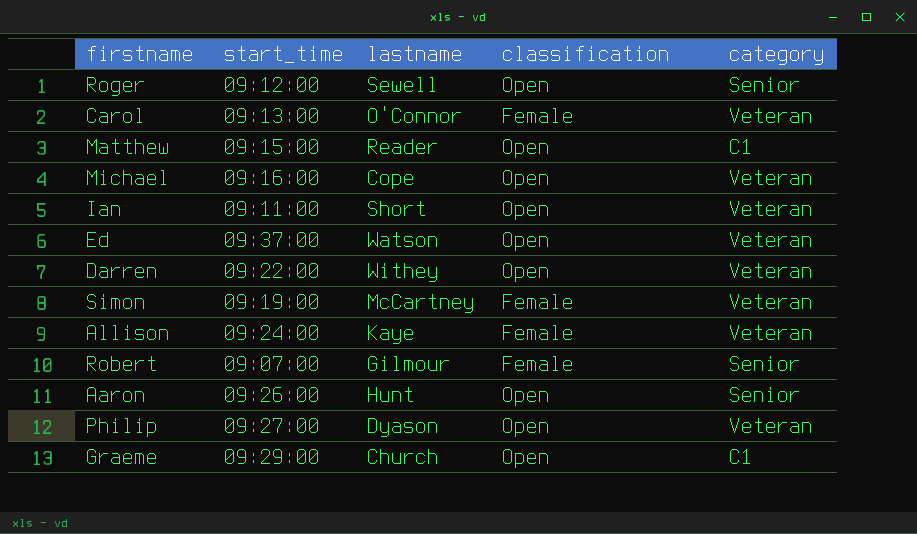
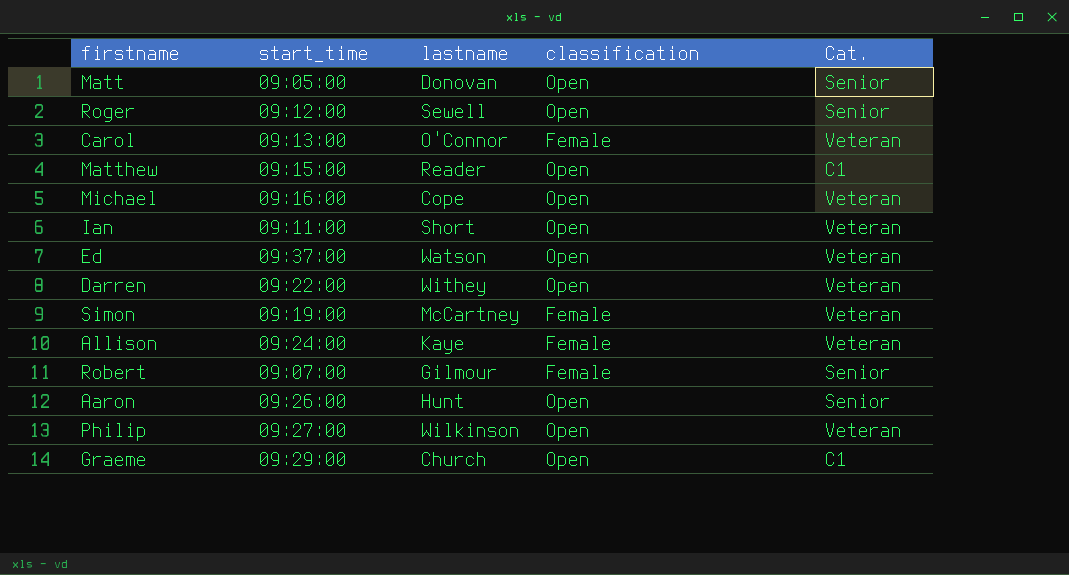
column name: category -> Cat.
row Matt: none -> 09:05:00 | Donovan | Open | Senior
Philip | lastname: Dyason -> Wilkinson

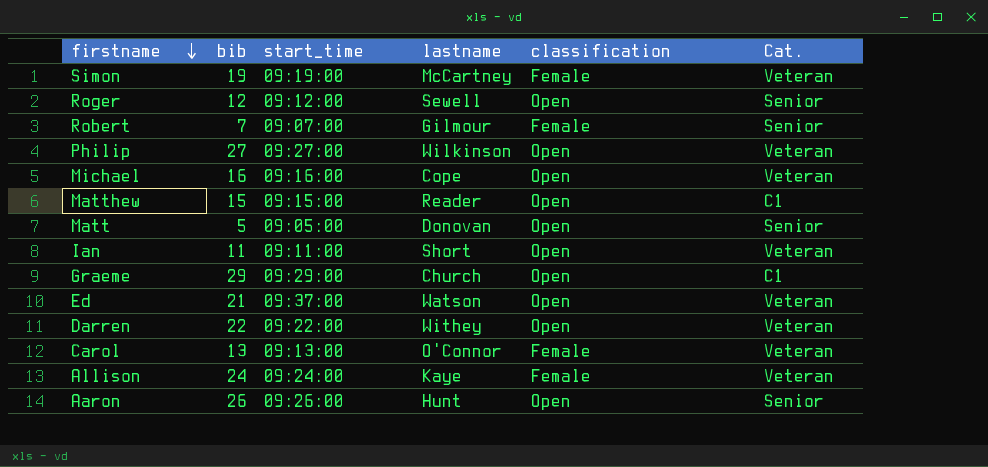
row order: none -> firstname descending
column bib | position: none -> 2

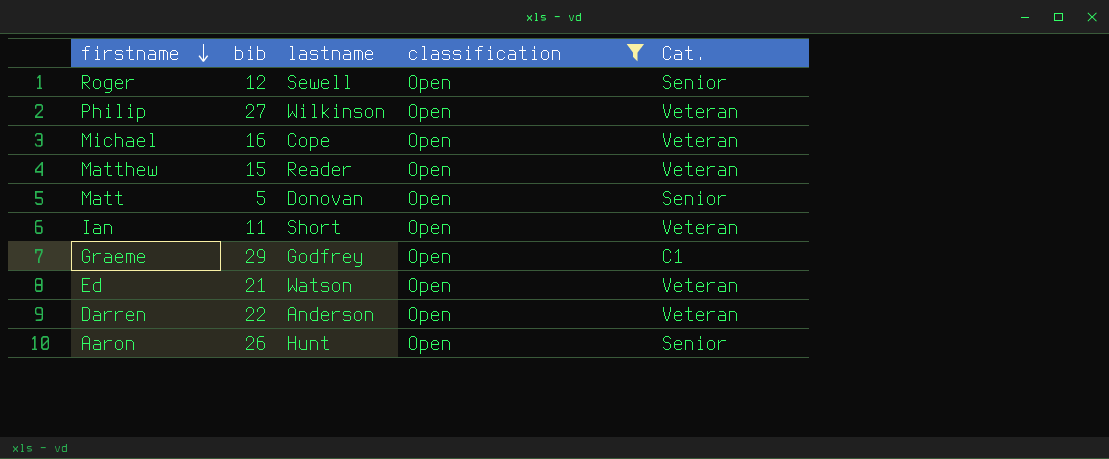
filter: none -> classification = Open
column start_time | position: 3 -> none
Matthew | Cat.: C1 -> Veteran
Graeme | lastname: Church -> Godfrey
Darren | lastname: Withey -> Anderson

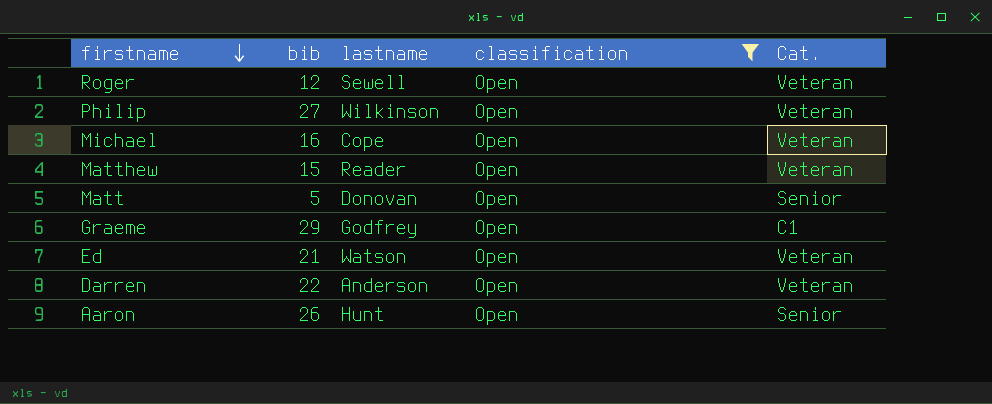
row Ian: 11 | Short | Open | Veteran -> none
Roger | Cat.: Senior -> Veteran

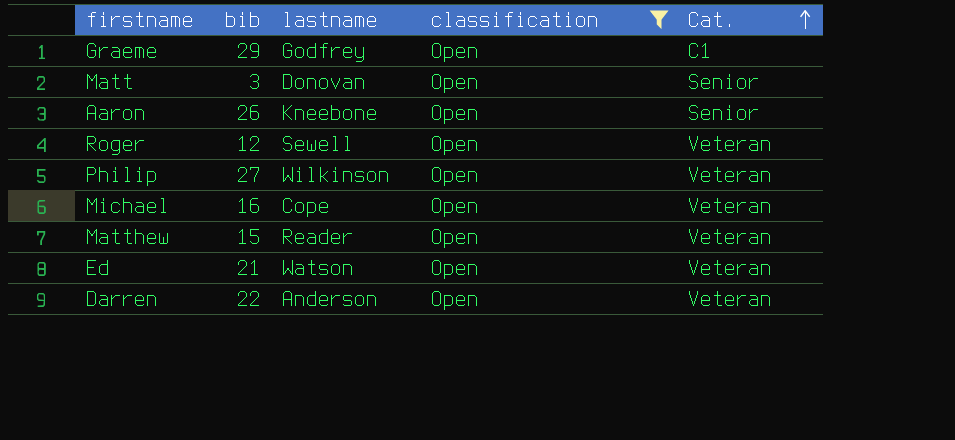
row order: firstname descending -> Cat. ascending
Matt | bib: 5 -> 3
Aaron | lastname: Hunt -> Kneebone

